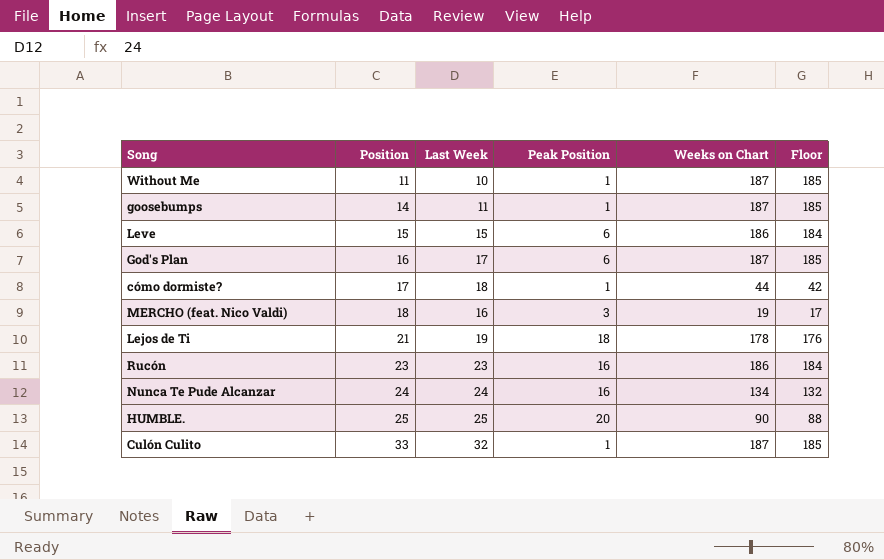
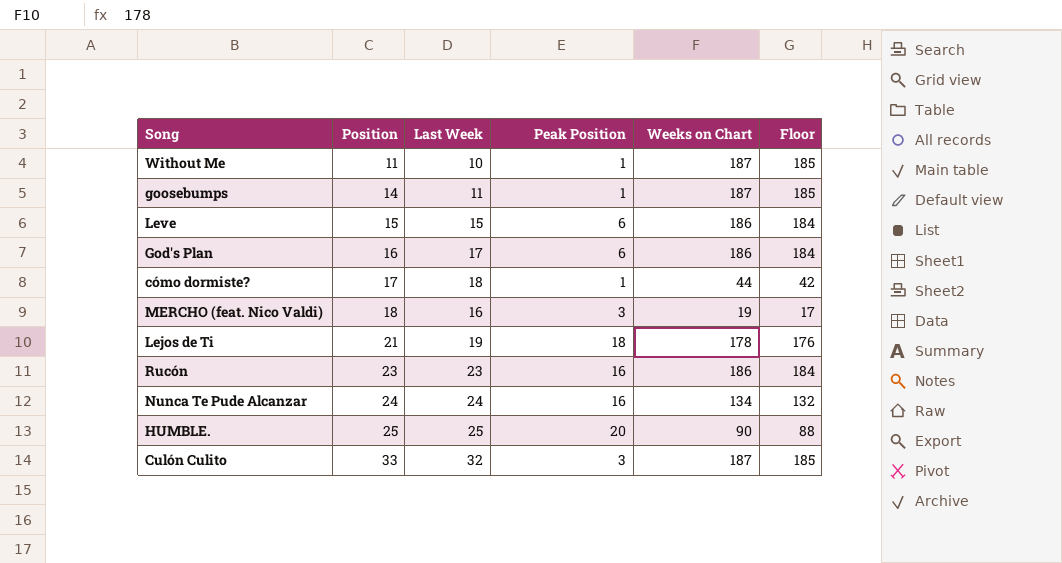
God's Plan | Weeks on Chart: 187 -> 186
God's Plan | Floor: 185 -> 184
Culón Culito | Peak Position: 1 -> 3

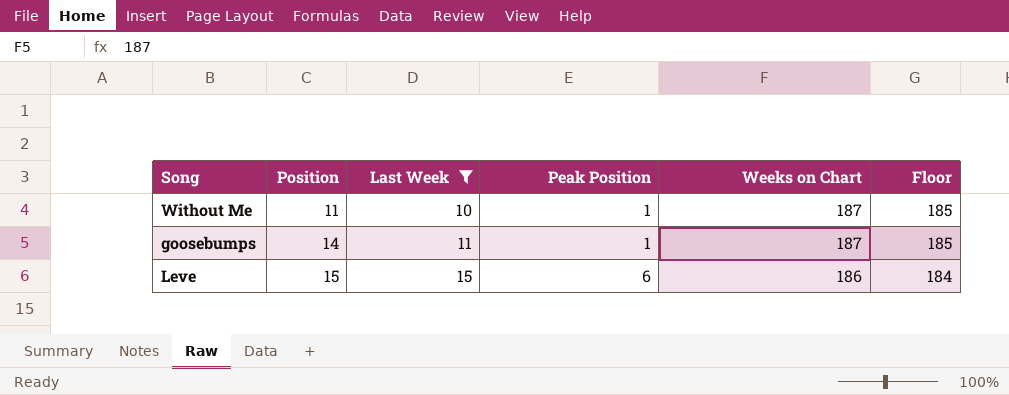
filter: none -> Last Week <= 15

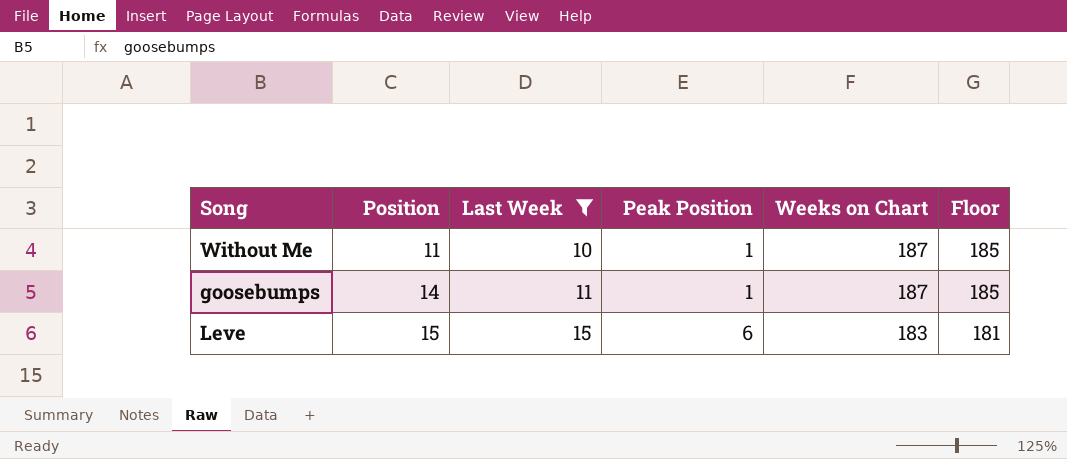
Leve | Weeks on Chart: 186 -> 183
Leve | Floor: 184 -> 181

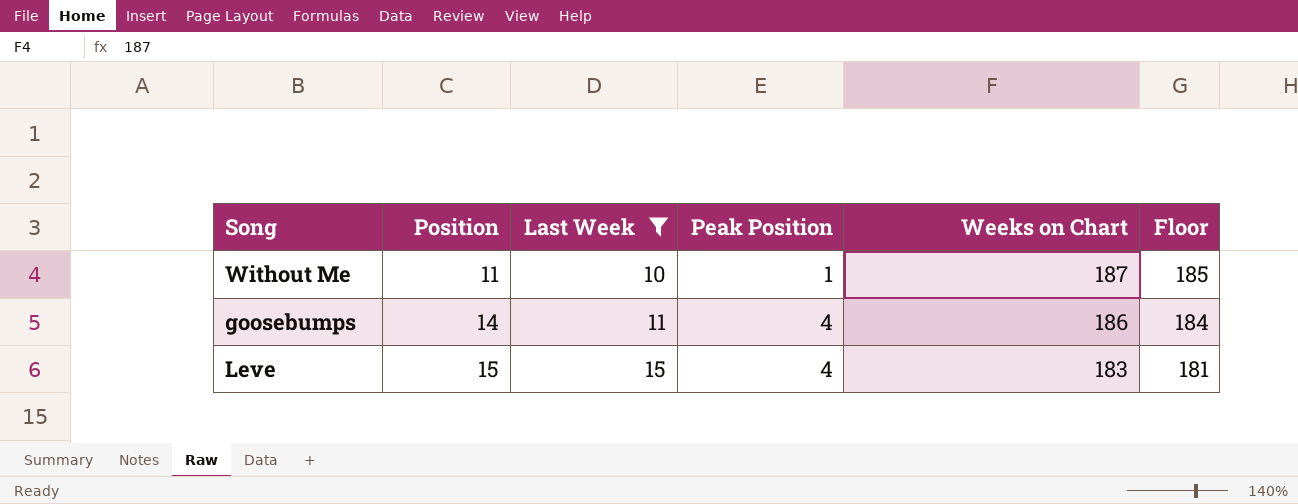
goosebumps | Peak Position: 1 -> 4
goosebumps | Weeks on Chart: 187 -> 186
goosebumps | Floor: 185 -> 184
Leve | Peak Position: 6 -> 4

